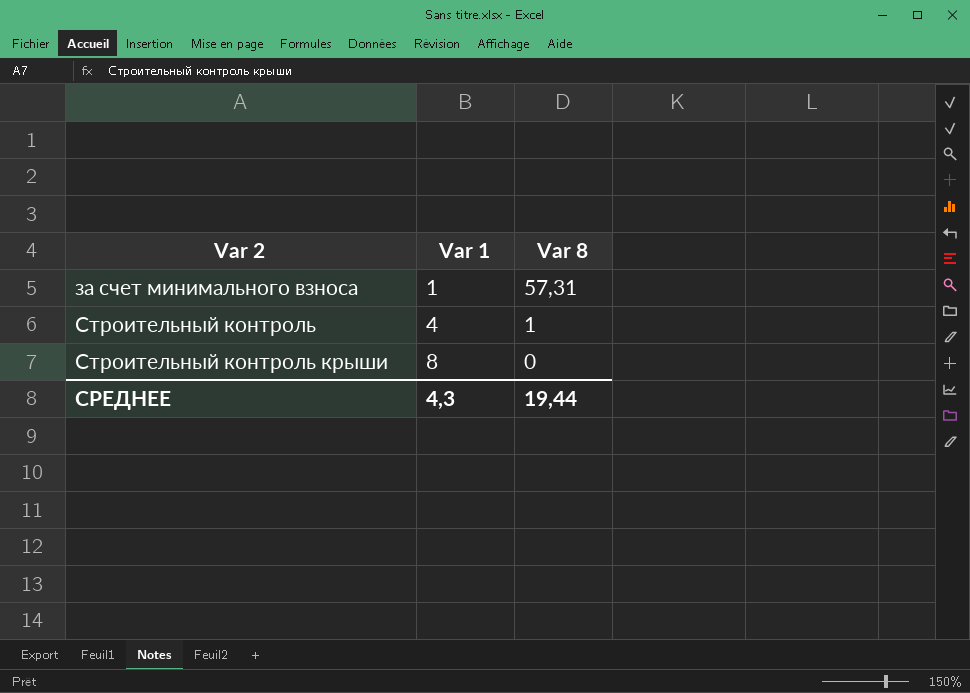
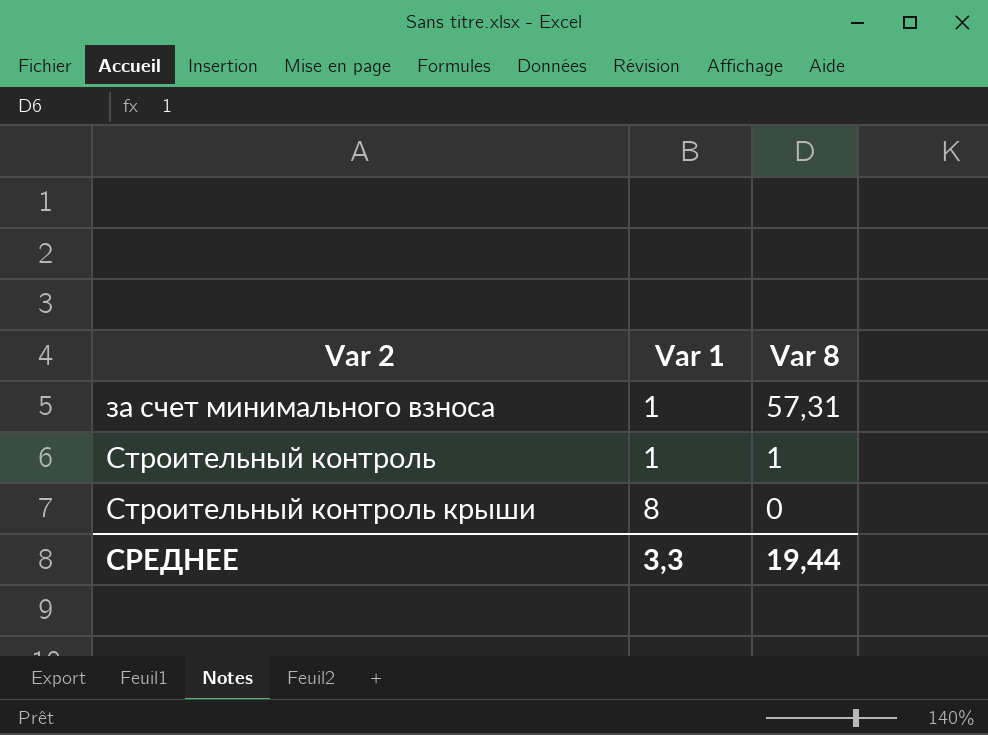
Строительный контроль | Var 1: 4 -> 1
СРЕДНЕЕ | Var 1: 4,3 -> 3,3

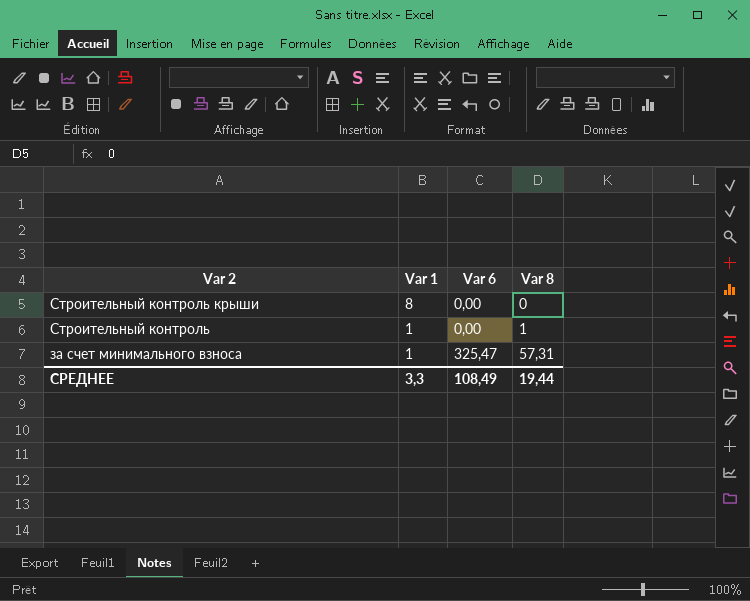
row order: Var 2 ascending -> Var 2 descending
column Var 6 | position: none -> 3

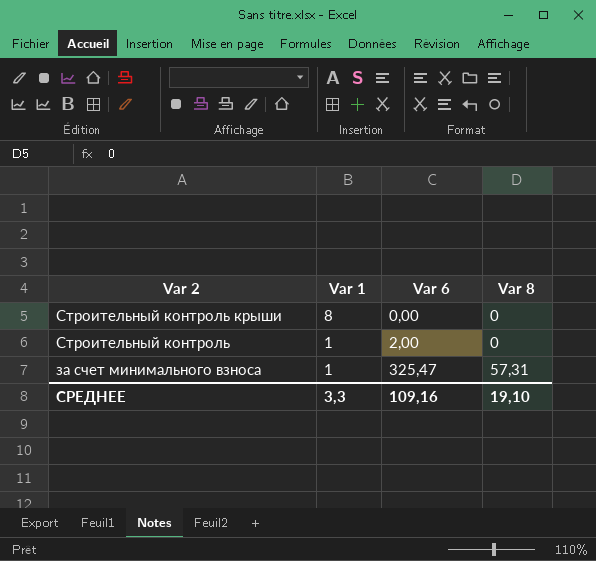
Строительный контроль | Var 6: 0,00 -> 2,00
Строительный контроль | Var 8: 1 -> 0
СРЕДНЕЕ | Var 6: 108,49 -> 109,16
СРЕДНЕЕ | Var 8: 19,44 -> 19,10

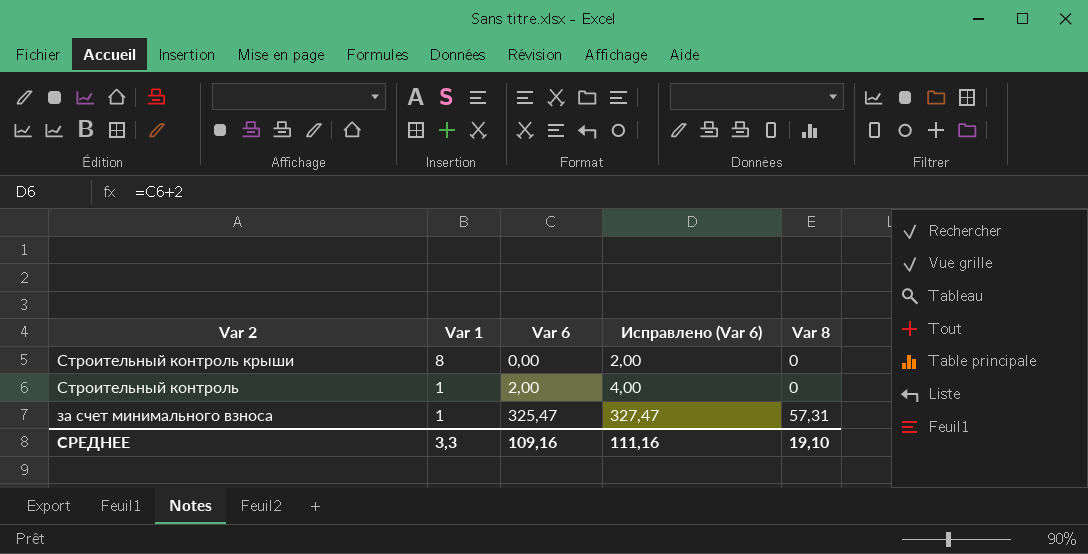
column Исправлено (Var 6) | formula: none -> [Var 6] + 2

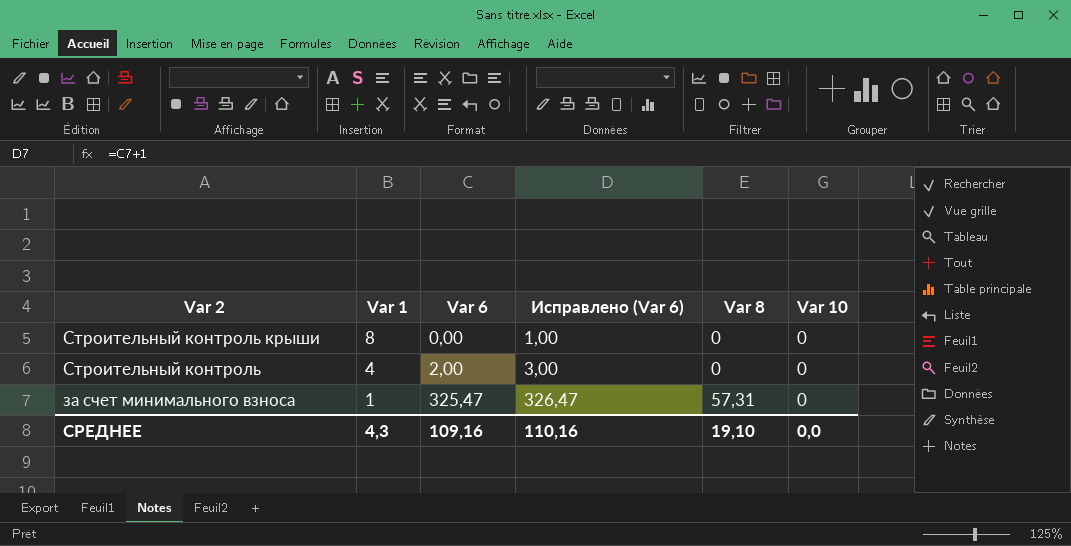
column Исправлено (Var 6) | formula: [Var 6] + 2 -> [Var 6] + 1
column Var 10 | position: none -> 6
Строительный контроль | Var 1: 1 -> 4
СРЕДНЕЕ | Var 1: 3,3 -> 4,3
СРЕДНЕЕ | Исправлено (Var 6): 111,16 -> 110,16

